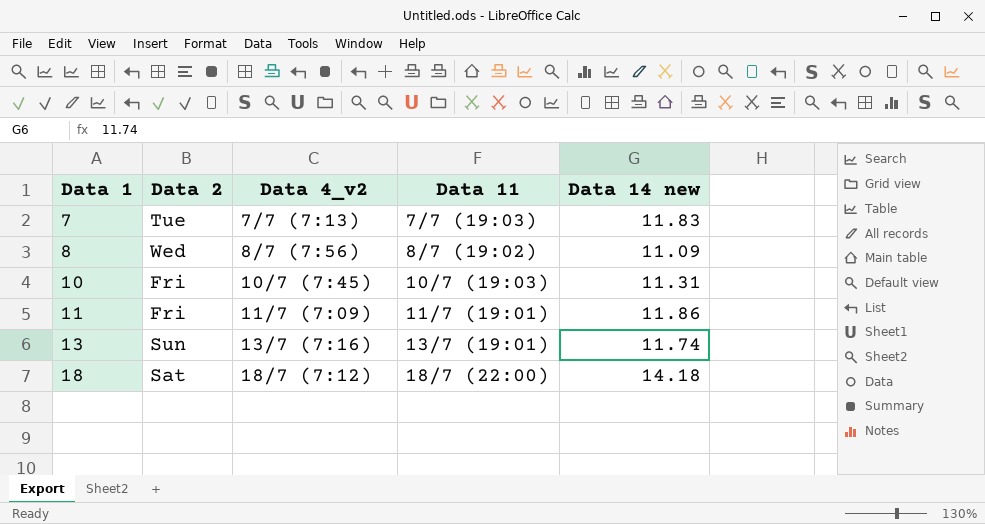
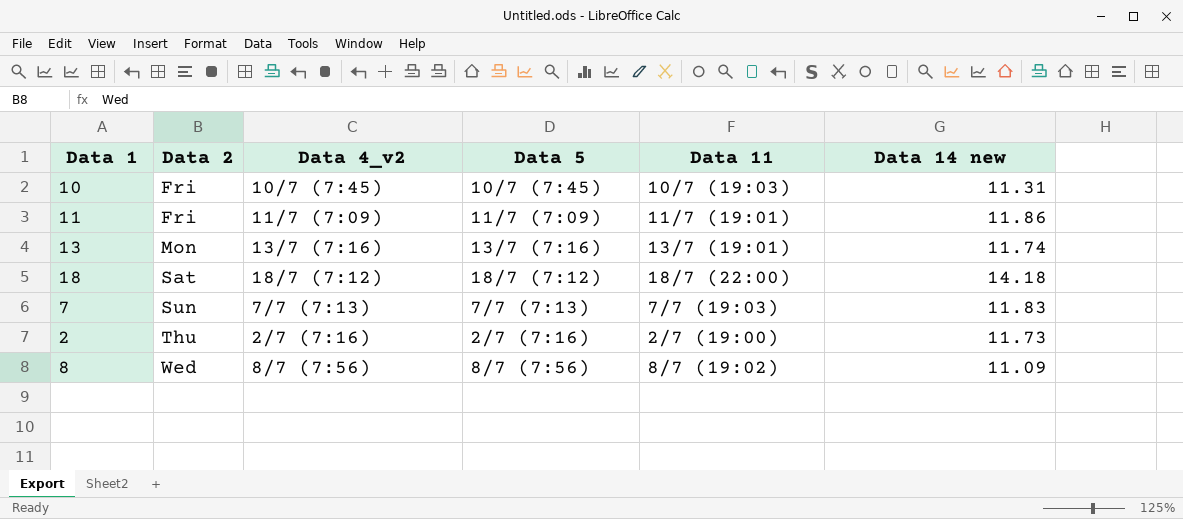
row order: Data 1 ascending -> Data 2 ascending
column Data 5 | position: none -> 4
13 | Data 2: Sun -> Mon
7 | Data 2: Tue -> Sun
row 2: none -> Thu | 2/7 (7:16) | 2/7 (7:16) | 2/7 (19:00) | 11.73

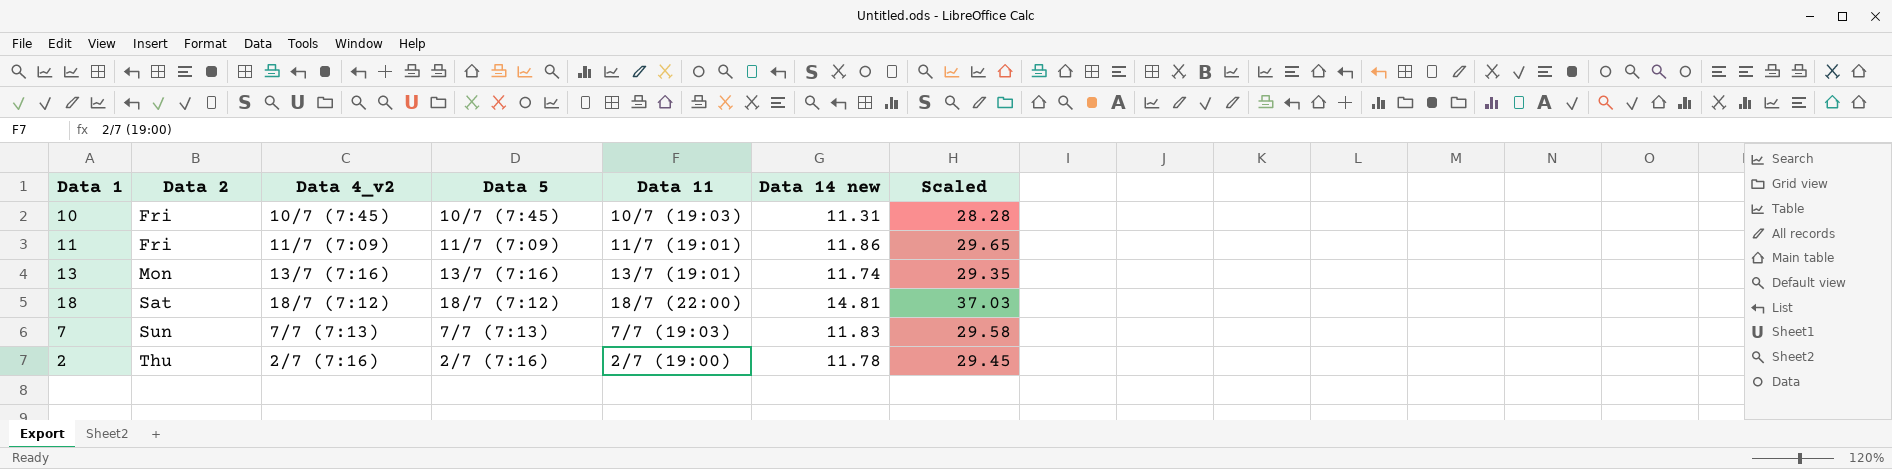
column Scaled | formula: none -> [Data 14 new] * 2.5
row 8: Wed | 8/7 (7:56) | 8/7 (7:56) | 8/7 (19:02) | 11.09 -> none
18 | Data 14 new: 14.18 -> 14.81
2 | Data 14 new: 11.73 -> 11.78

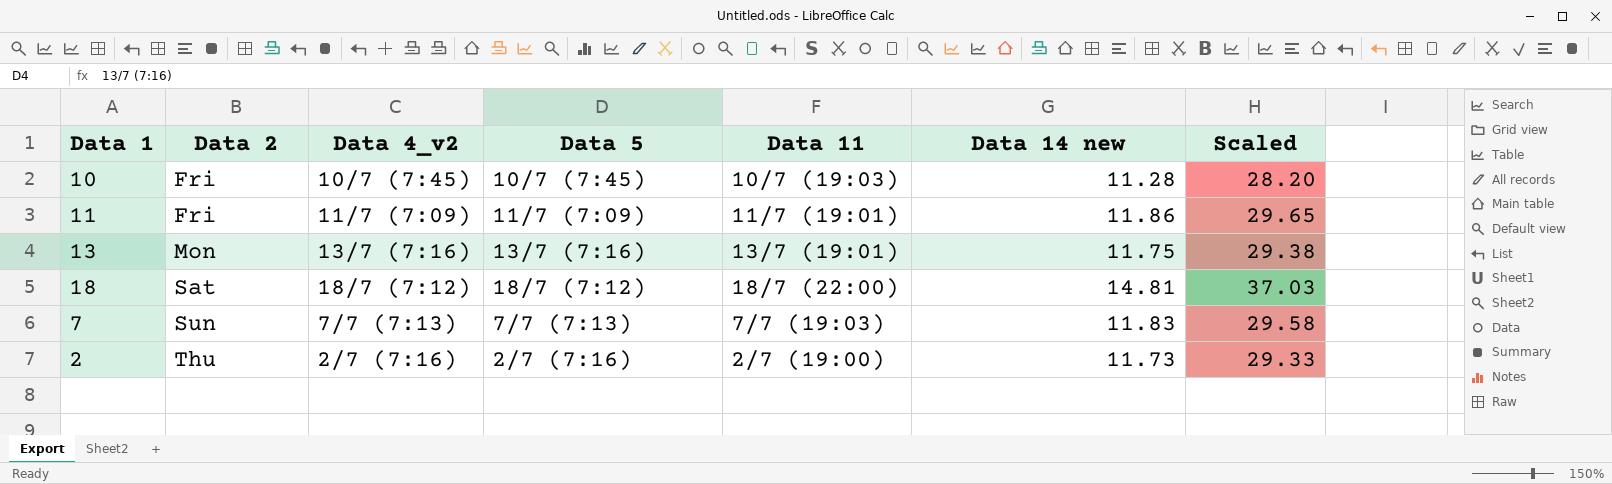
10 | Data 14 new: 11.31 -> 11.28
10 | Scaled: 28.28 -> 28.20
13 | Data 14 new: 11.74 -> 11.75
13 | Scaled: 29.35 -> 29.38
2 | Data 14 new: 11.78 -> 11.73
2 | Scaled: 29.45 -> 29.33

